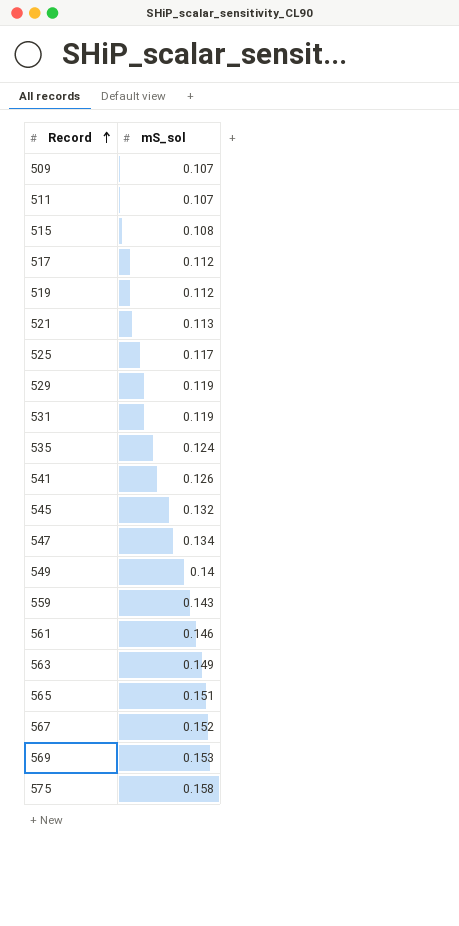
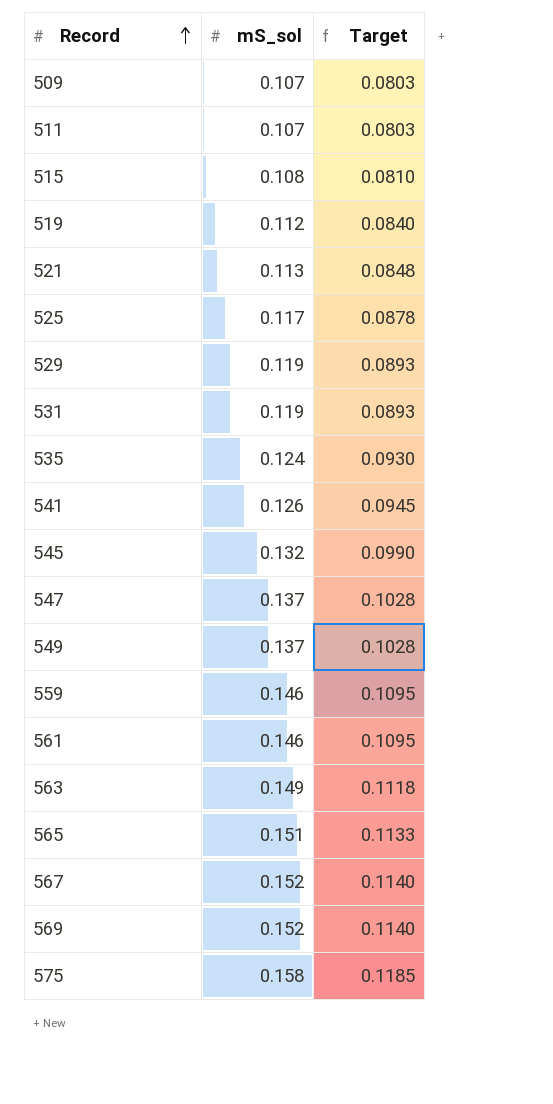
column Target | formula: none -> [mS_sol] * 0.75
row 517: 0.112 -> none
547 | mS_sol: 0.134 -> 0.137
549 | mS_sol: 0.14 -> 0.137
559 | mS_sol: 0.143 -> 0.146
569 | mS_sol: 0.153 -> 0.152

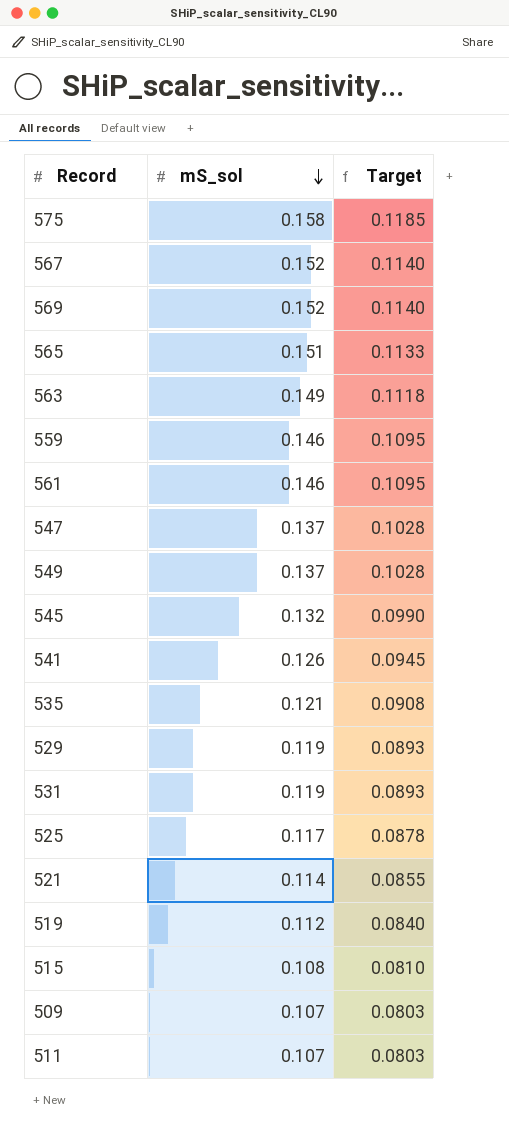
row order: Record ascending -> mS_sol descending
535 | mS_sol: 0.124 -> 0.121
535 | Target: 0.0930 -> 0.0908
521 | mS_sol: 0.113 -> 0.114
521 | Target: 0.0848 -> 0.0855

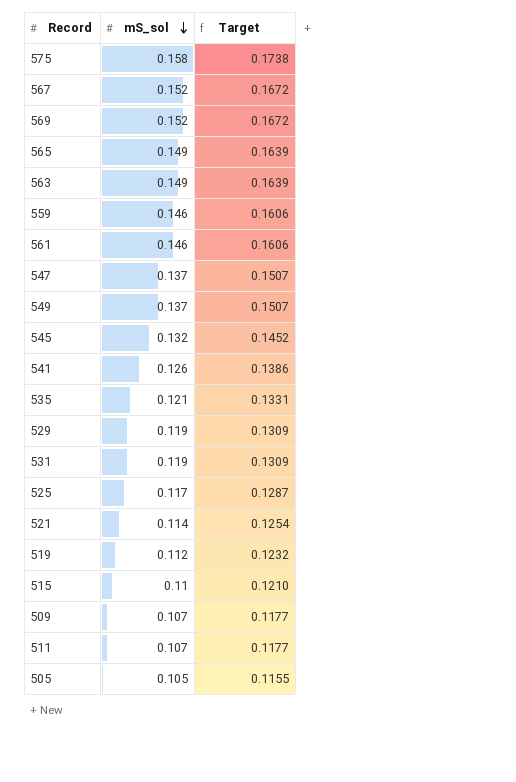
column Target | formula: [mS_sol] * 0.75 -> [mS_sol] * 1.1
565 | mS_sol: 0.151 -> 0.149
515 | mS_sol: 0.108 -> 0.11
row 505: none -> 0.105 | 0.1155

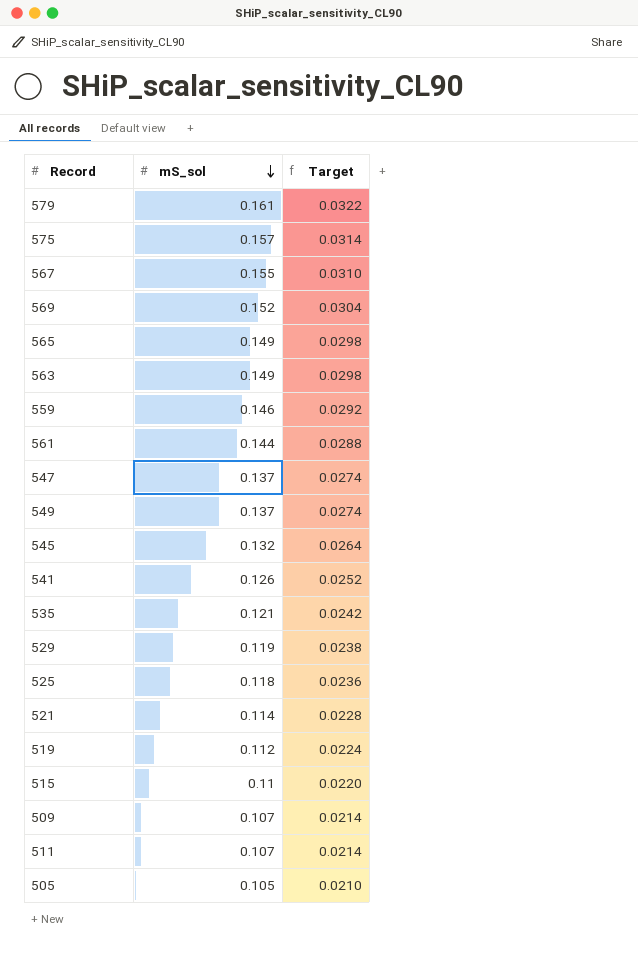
column Target | formula: [mS_sol] * 1.1 -> [mS_sol] * 0.2
row 531: 0.119 | 0.1309 -> none
row 579: none -> 0.161 | 0.0322
575 | mS_sol: 0.158 -> 0.157
567 | mS_sol: 0.152 -> 0.155
561 | mS_sol: 0.146 -> 0.144
525 | mS_sol: 0.117 -> 0.118

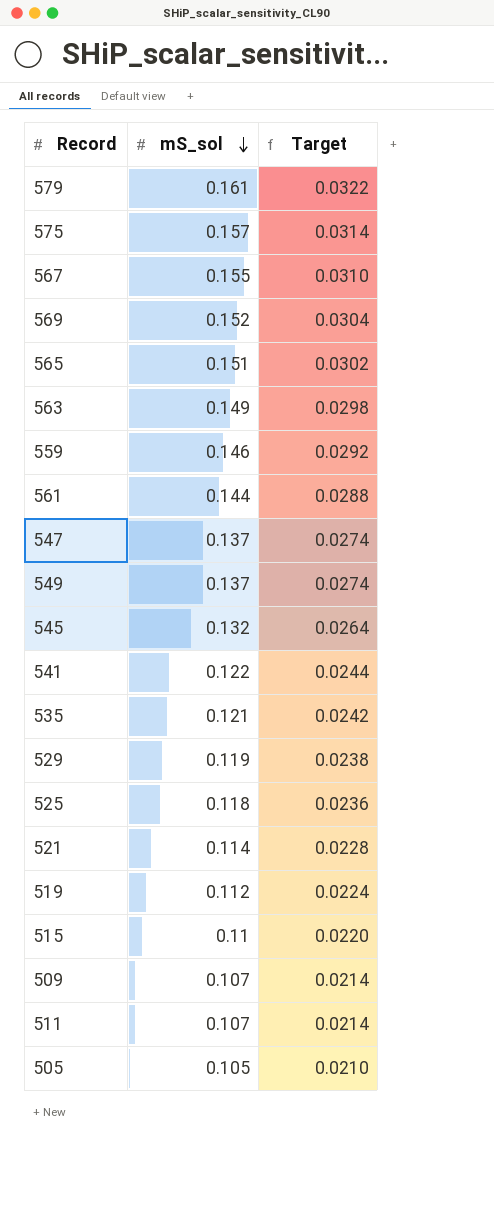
565 | mS_sol: 0.149 -> 0.151
565 | Target: 0.0298 -> 0.0302
541 | mS_sol: 0.126 -> 0.122
541 | Target: 0.0252 -> 0.0244

